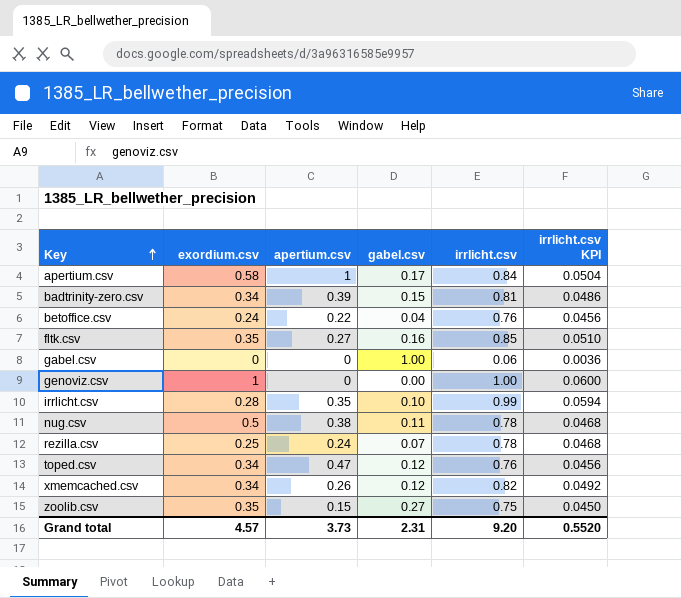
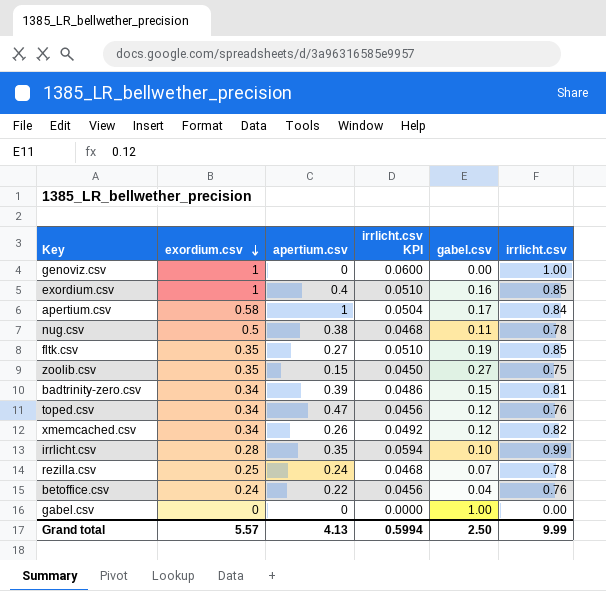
row order: Key ascending -> exordium.csv descending
column irrlicht.csv KPI | position: 6 -> 4
row exordium.csv: none -> 1 | 0.4 | 0.0510 | 0.16 | 0.85
fltk.csv | gabel.csv: 0.16 -> 0.19
gabel.csv | irrlicht.csv KPI: 0.0036 -> 0.0000
gabel.csv | irrlicht.csv: 0.06 -> 0.00
Grand total | exordium.csv: 4.57 -> 5.57
Grand total | apertium.csv: 3.73 -> 4.13
Grand total | irrlicht.csv KPI: 0.5520 -> 0.5994
Grand total | gabel.csv: 2.31 -> 2.50
Grand total | irrlicht.csv: 9.20 -> 9.99

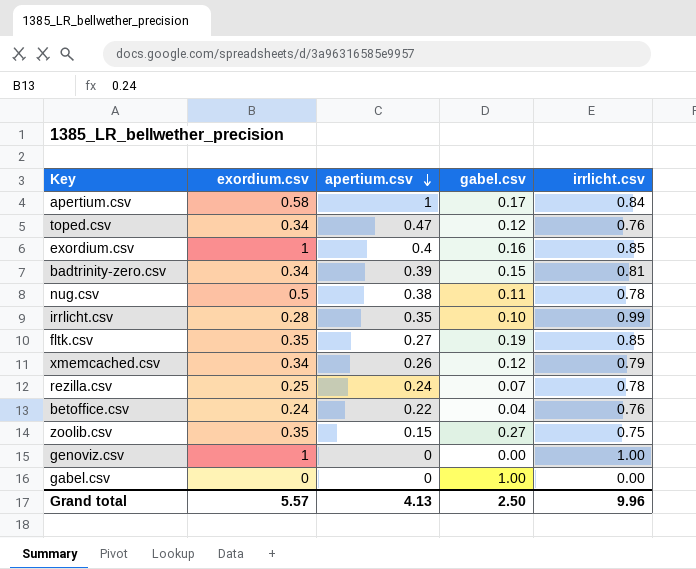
row order: exordium.csv descending -> apertium.csv descending
column irrlicht.csv KPI | formula: [irrlicht.csv] * 0.06 -> none
xmemcached.csv | irrlicht.csv: 0.82 -> 0.79
Grand total | irrlicht.csv: 9.99 -> 9.96

